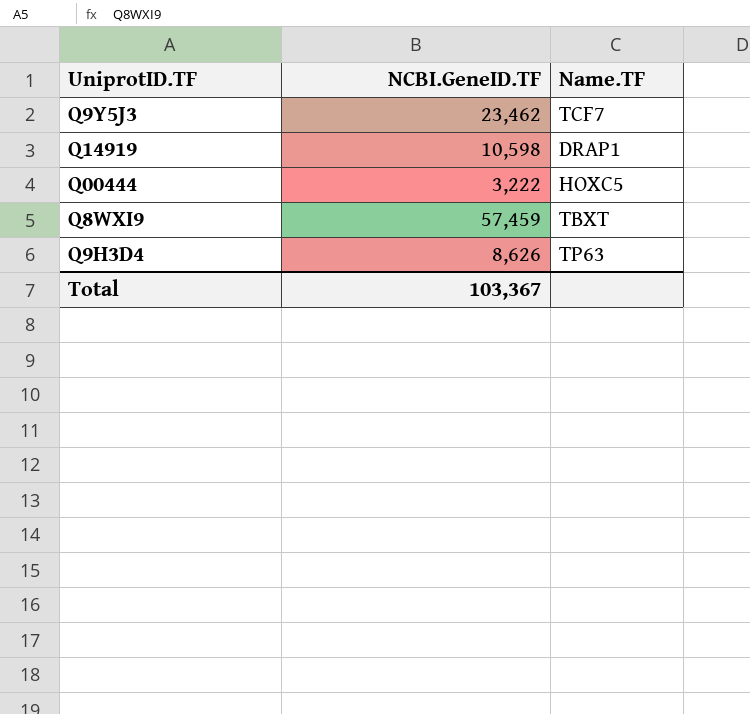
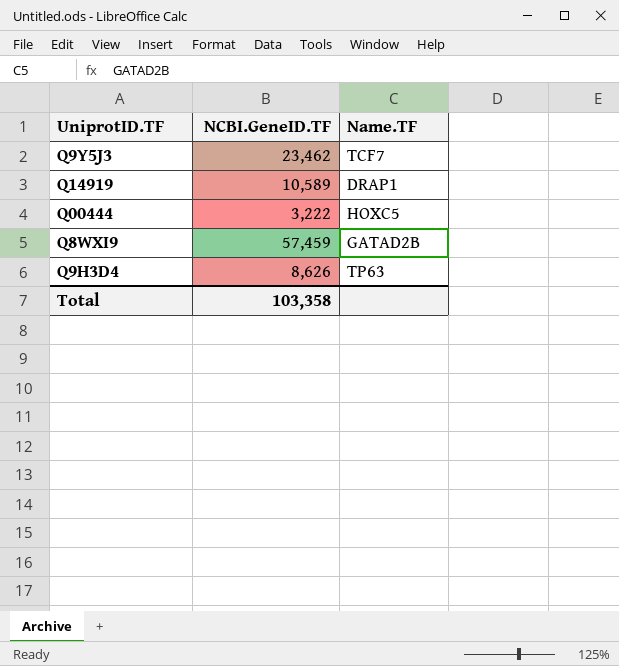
Q14919 | NCBI.GeneID.TF: 10,598 -> 10,589
Q8WXI9 | Name.TF: TBXT -> GATAD2B
Total | NCBI.GeneID.TF: 103,367 -> 103,358

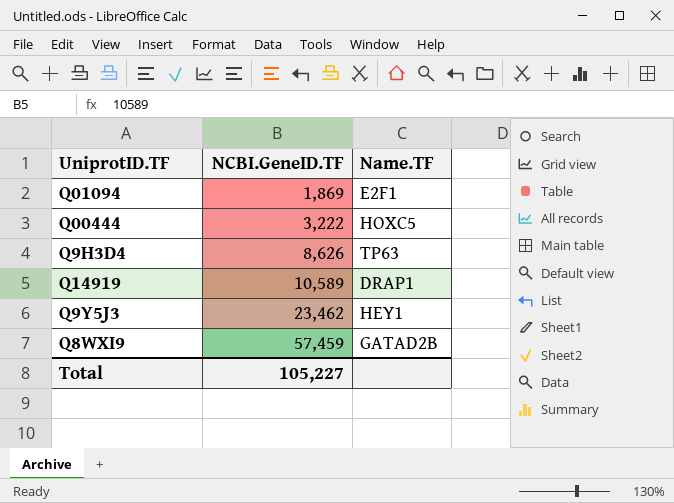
row order: none -> NCBI.GeneID.TF ascending
row Q01094: none -> 1,869 | E2F1
Q9Y5J3 | Name.TF: TCF7 -> HEY1
Total | NCBI.GeneID.TF: 103,358 -> 105,227

